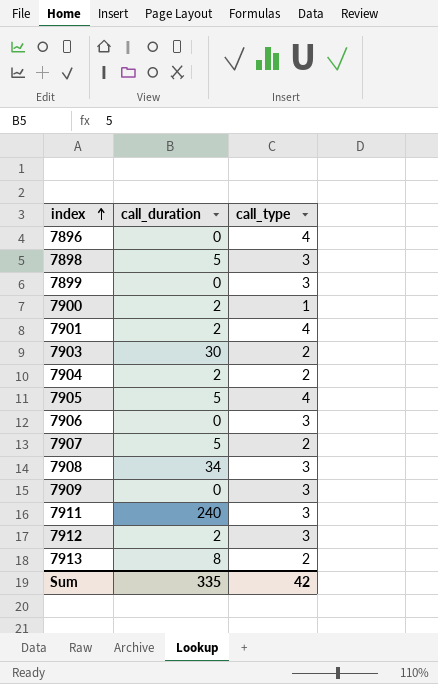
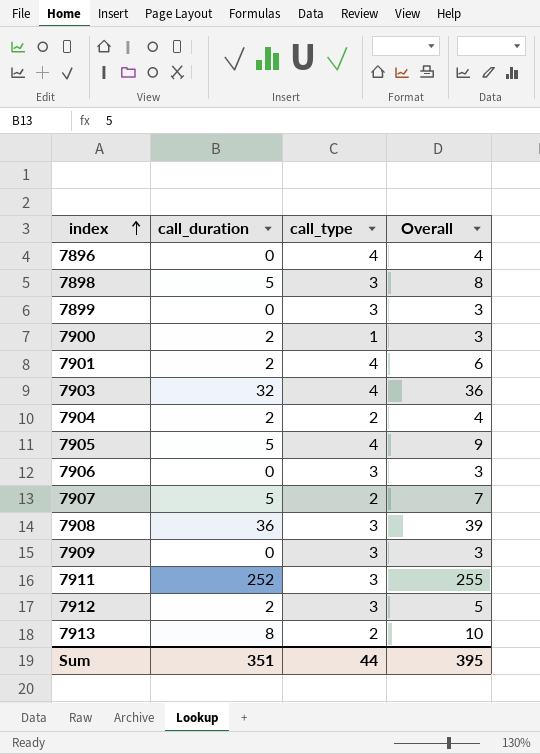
column Overall | formula: none -> [call_duration] + [call_type]
7903 | call_duration: 30 -> 32
7903 | call_type: 2 -> 4
7908 | call_duration: 34 -> 36
7911 | call_duration: 240 -> 252
Sum | call_duration: 335 -> 351
Sum | call_type: 42 -> 44

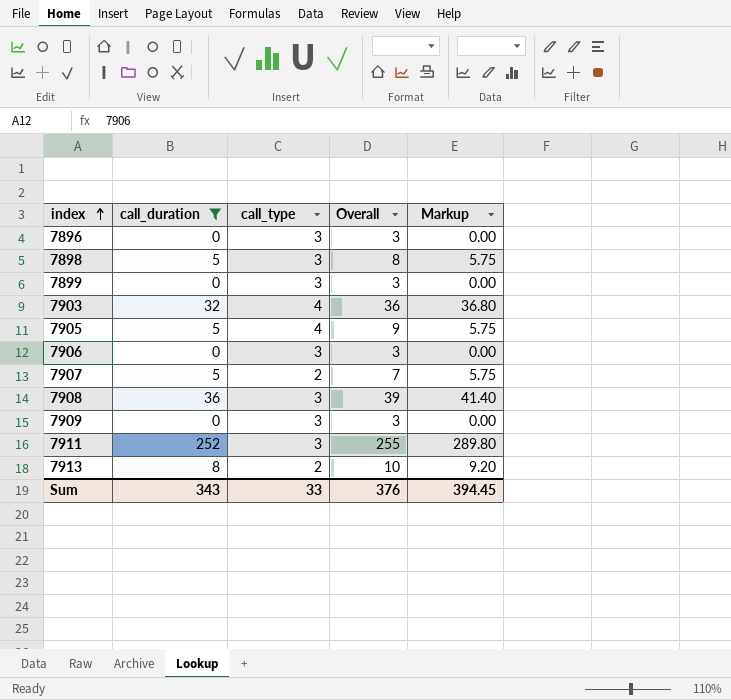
filter: none -> call_duration != 2
column Markup | formula: none -> [call_duration] * 1.15
7896 | call_type: 4 -> 3
7896 | Overall: 4 -> 3
Sum | call_duration: 351 -> 343
Sum | call_type: 44 -> 33
Sum | Overall: 395 -> 376

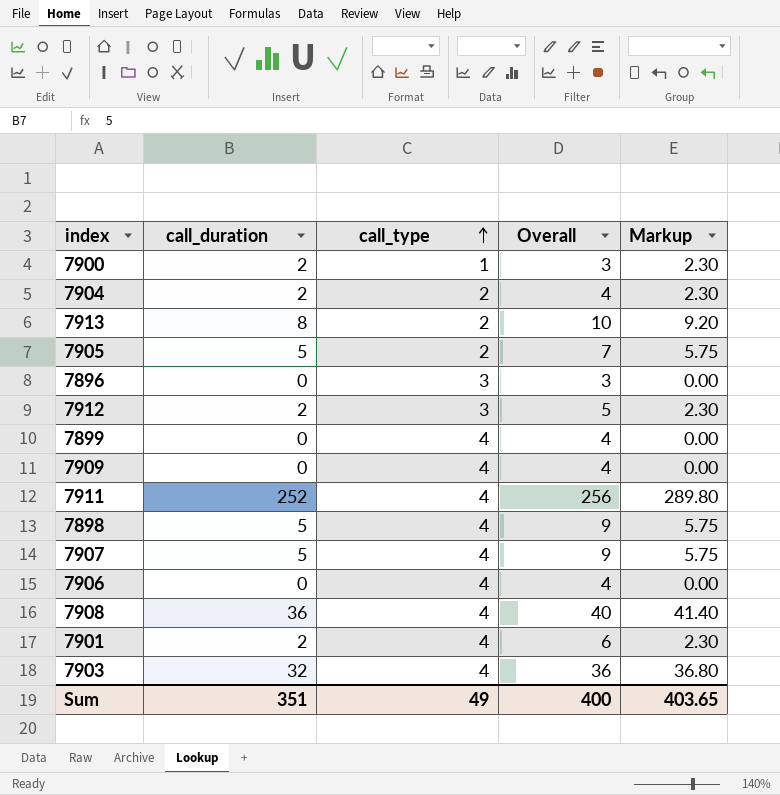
filter: call_duration != 2 -> none
row order: index ascending -> call_type ascending
7905 | call_type: 4 -> 2
7905 | Overall: 9 -> 7
7899 | call_type: 3 -> 4
7899 | Overall: 3 -> 4
7909 | call_type: 3 -> 4
7909 | Overall: 3 -> 4
7911 | call_type: 3 -> 4
7911 | Overall: 255 -> 256
7898 | call_type: 3 -> 4
7898 | Overall: 8 -> 9
7907 | call_type: 2 -> 4
7907 | Overall: 7 -> 9
7906 | call_type: 3 -> 4
7906 | Overall: 3 -> 4
7908 | call_type: 3 -> 4
7908 | Overall: 39 -> 40
Sum | call_duration: 343 -> 351
Sum | call_type: 33 -> 49
Sum | Overall: 376 -> 400
Sum | Markup: 394.45 -> 403.65

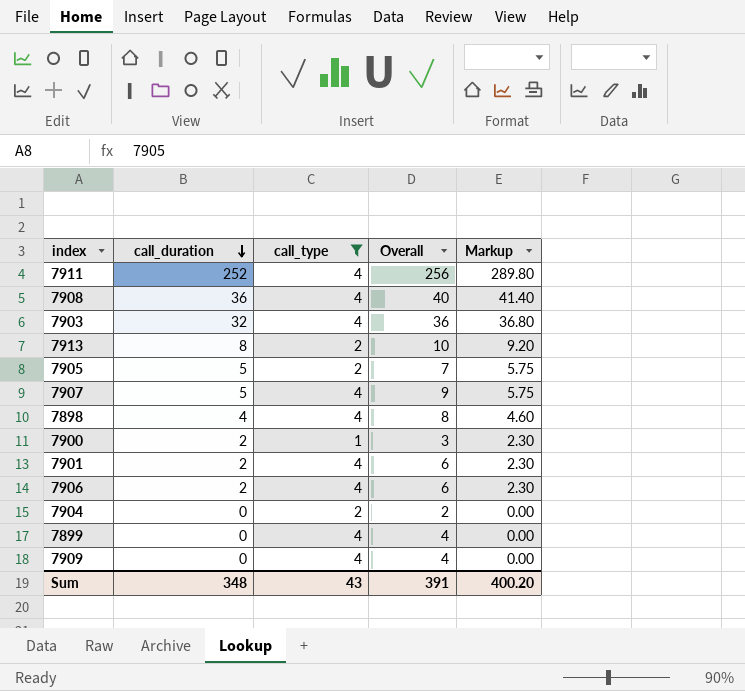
filter: none -> call_type != 3
row order: call_type ascending -> call_duration descending
7898 | call_duration: 5 -> 4
7898 | Overall: 9 -> 8
7898 | Markup: 5.75 -> 4.60
7906 | call_duration: 0 -> 2
7906 | Overall: 4 -> 6
7906 | Markup: 0.00 -> 2.30
7904 | call_duration: 2 -> 0
7904 | Overall: 4 -> 2
7904 | Markup: 2.30 -> 0.00
Sum | call_duration: 351 -> 348
Sum | call_type: 49 -> 43
Sum | Overall: 400 -> 391
Sum | Markup: 403.65 -> 400.20

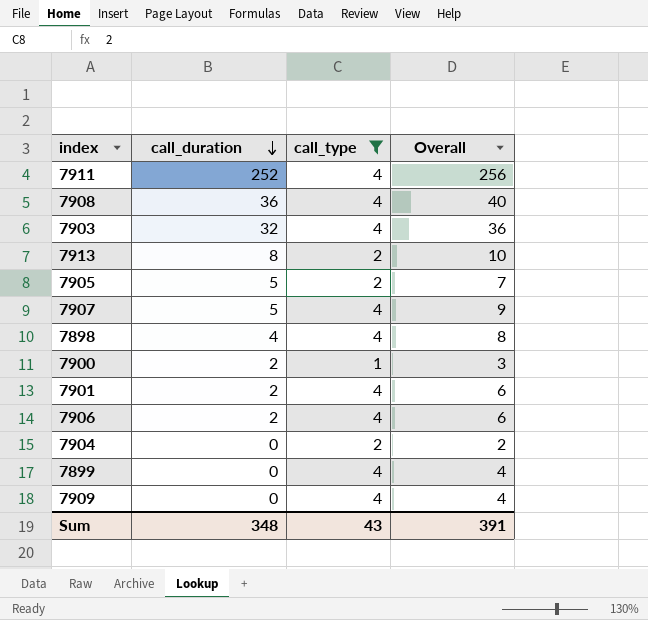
column Markup | formula: [call_duration] * 1.15 -> none

